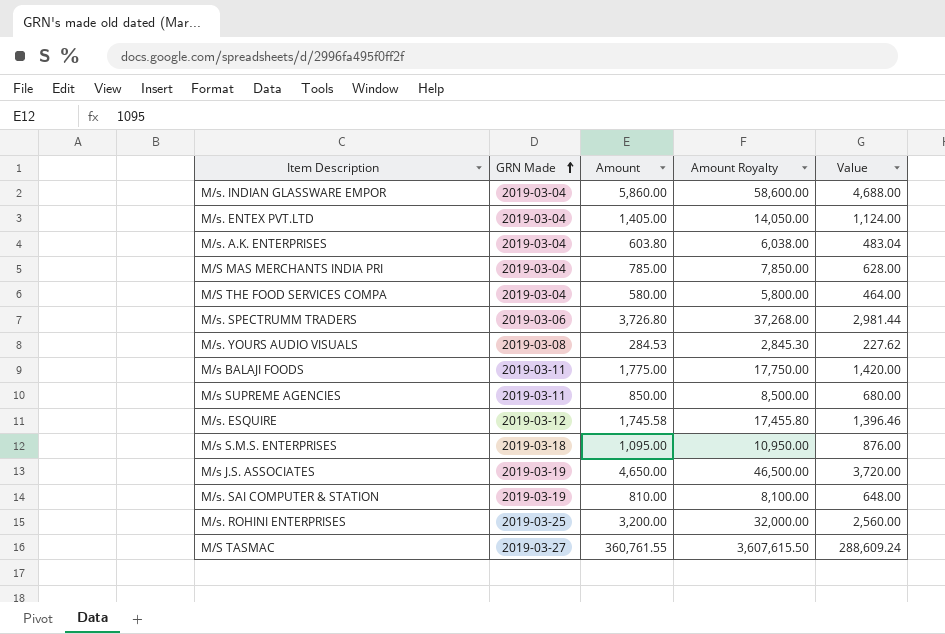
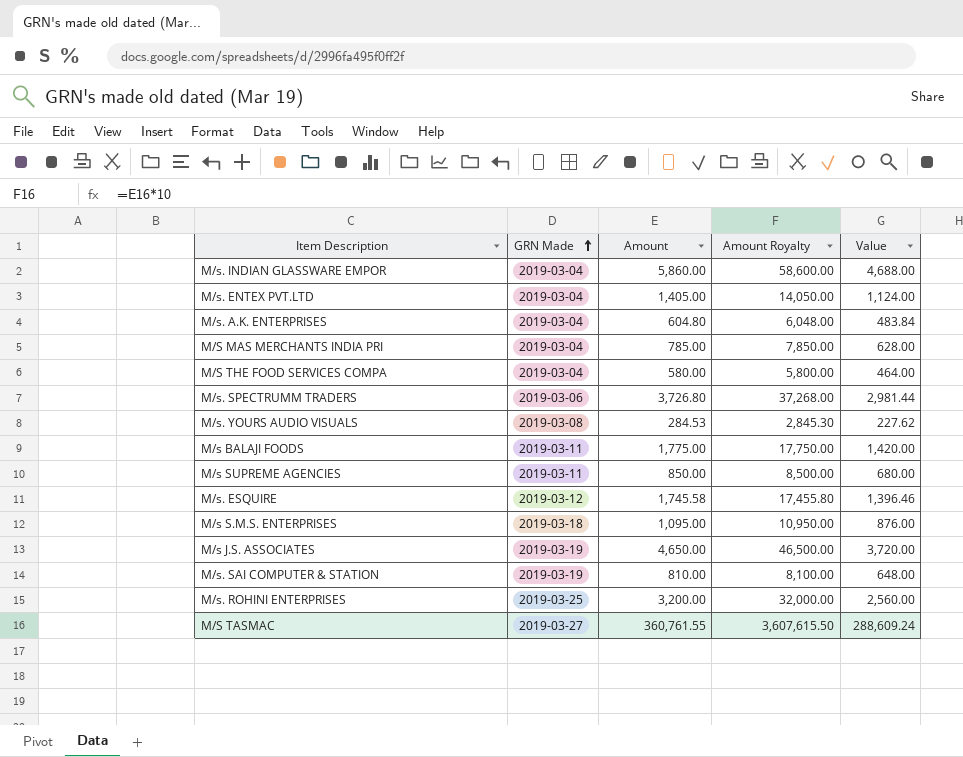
M/s. A.K. ENTERPRISES | Amount: 603.80 -> 604.80
M/s. A.K. ENTERPRISES | Amount Royalty: 6,038.00 -> 6,048.00
M/s. A.K. ENTERPRISES | Value: 483.04 -> 483.84

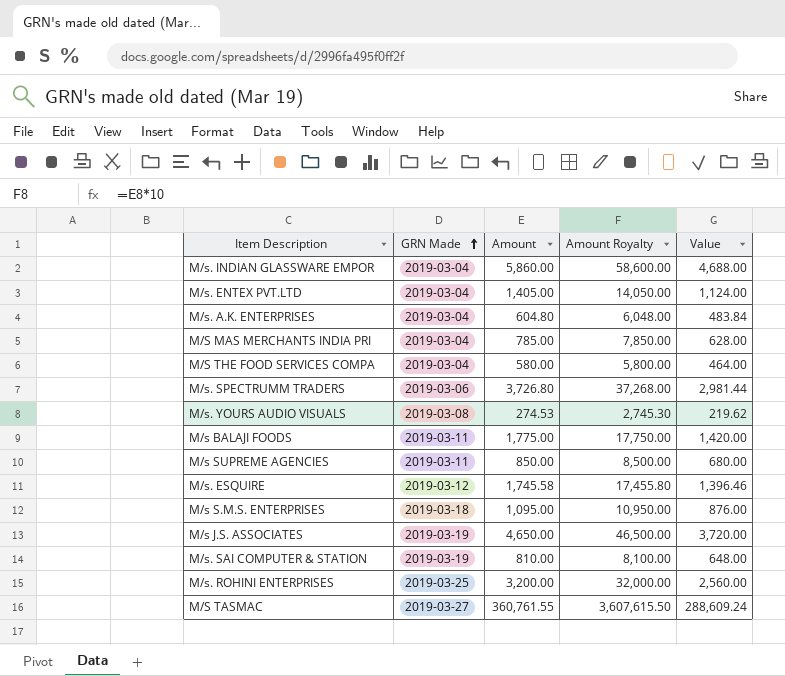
M/s. YOURS AUDIO VISUALS | Amount: 284.53 -> 274.53
M/s. YOURS AUDIO VISUALS | Amount Royalty: 2,845.30 -> 2,745.30
M/s. YOURS AUDIO VISUALS | Value: 227.62 -> 219.62

